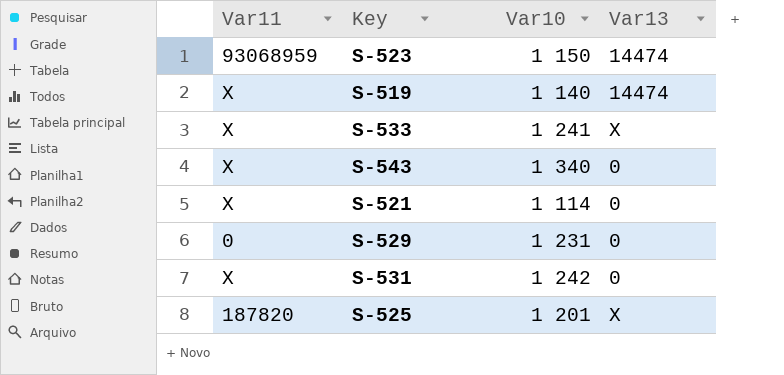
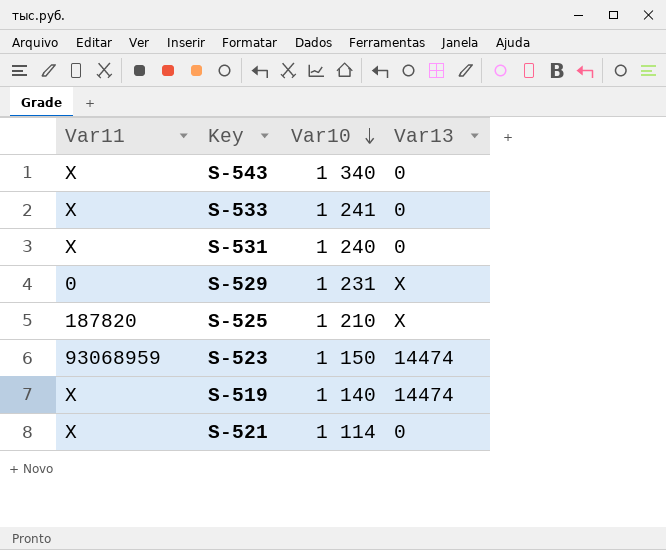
row order: none -> Var10 descending
S-533 | Var13: Х -> 0
S-531 | Var10: 1 242 -> 1 240
S-529 | Var13: 0 -> Х
S-525 | Var10: 1 201 -> 1 210

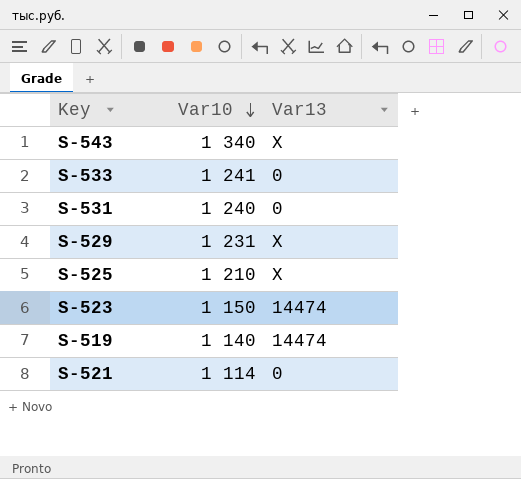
column Var11 | position: 1 -> none
S-543 | Var13: 0 -> Х

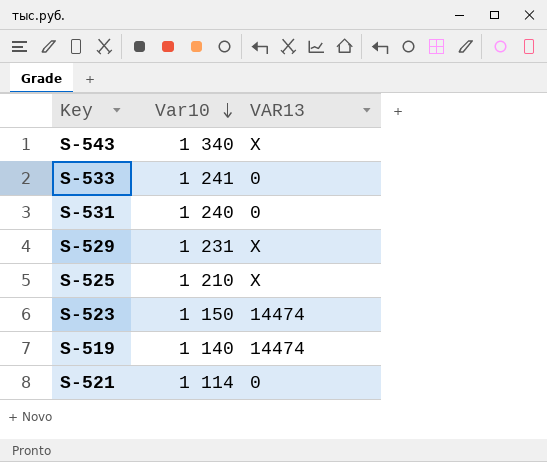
column name: Var13 -> VAR13

